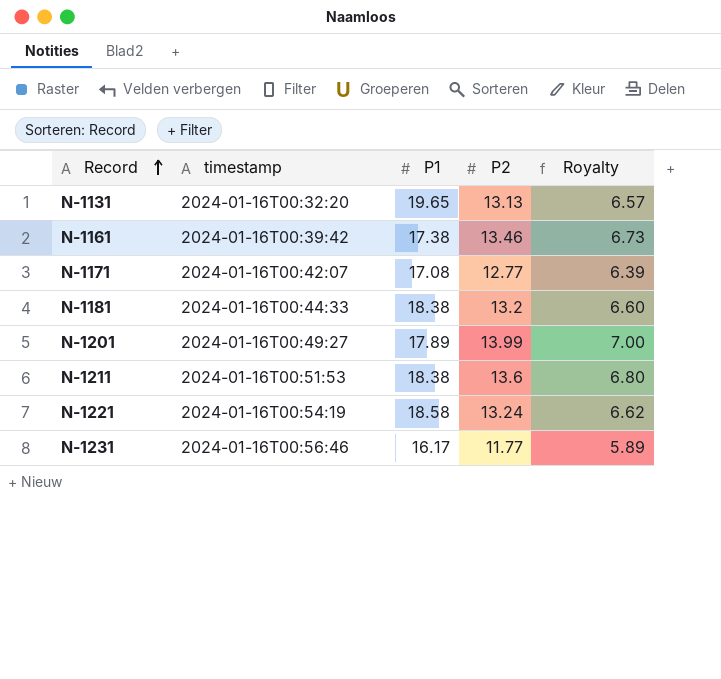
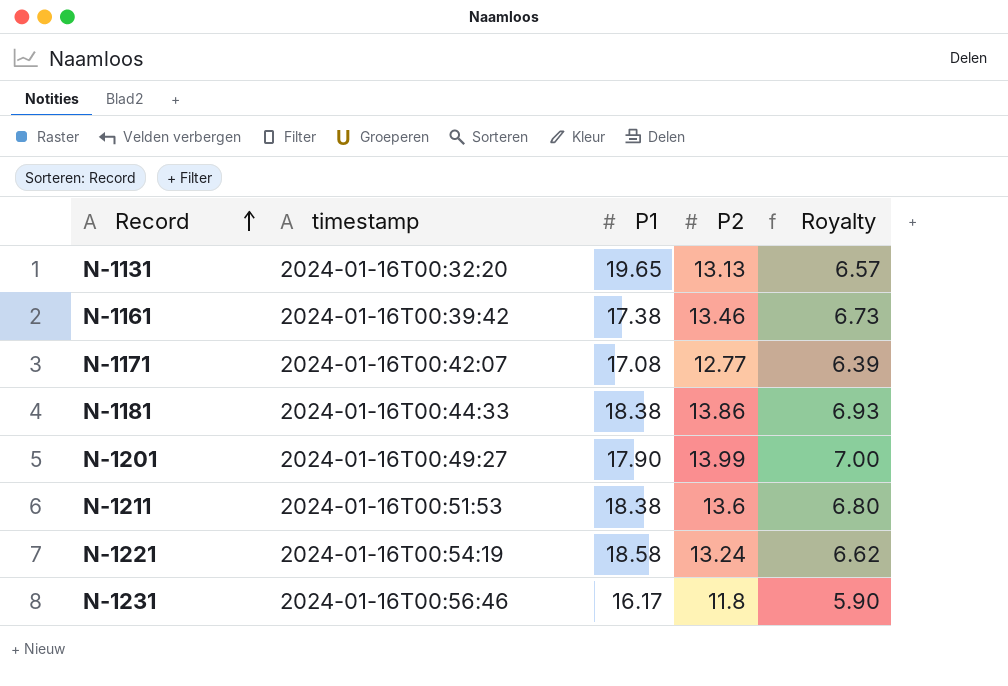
N-1181 | P2: 13.2 -> 13.86
N-1181 | Royalty: 6.60 -> 6.93
N-1201 | P1: 17.89 -> 17.90
N-1231 | P2: 11.77 -> 11.8
N-1231 | Royalty: 5.89 -> 5.90

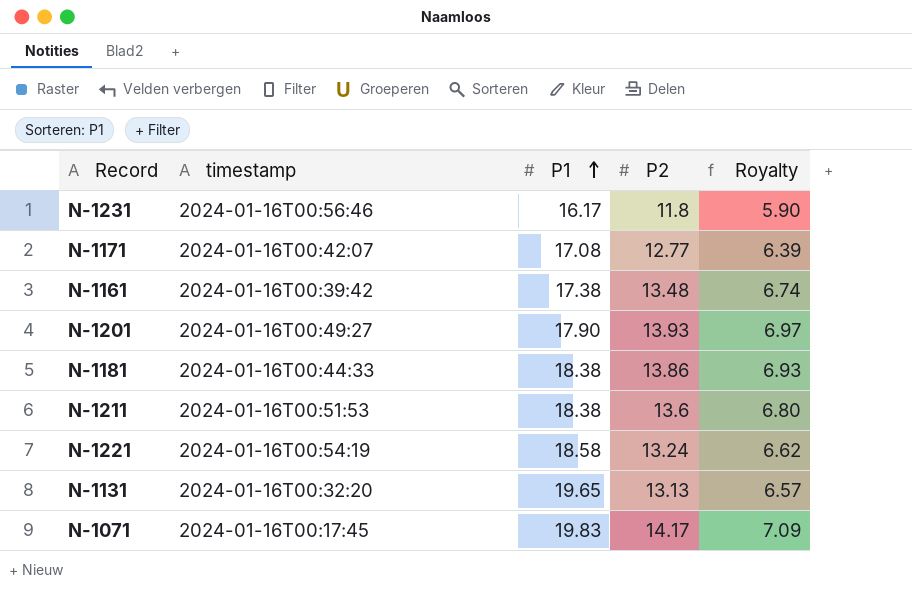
row order: Record ascending -> P1 ascending
N-1161 | P2: 13.46 -> 13.48
N-1161 | Royalty: 6.73 -> 6.74
N-1201 | P2: 13.99 -> 13.93
N-1201 | Royalty: 7.00 -> 6.97
row N-1071: none -> 2024-01-16T00:17:45 | 19.83 | 14.17 | 7.09

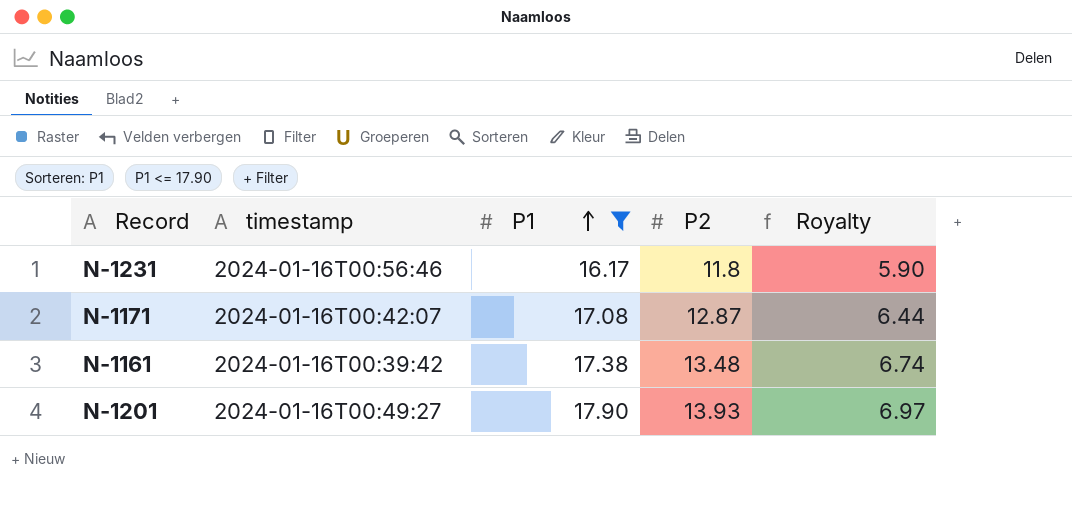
filter: none -> P1 <= 17.90
N-1171 | P2: 12.77 -> 12.87
N-1171 | Royalty: 6.39 -> 6.44

